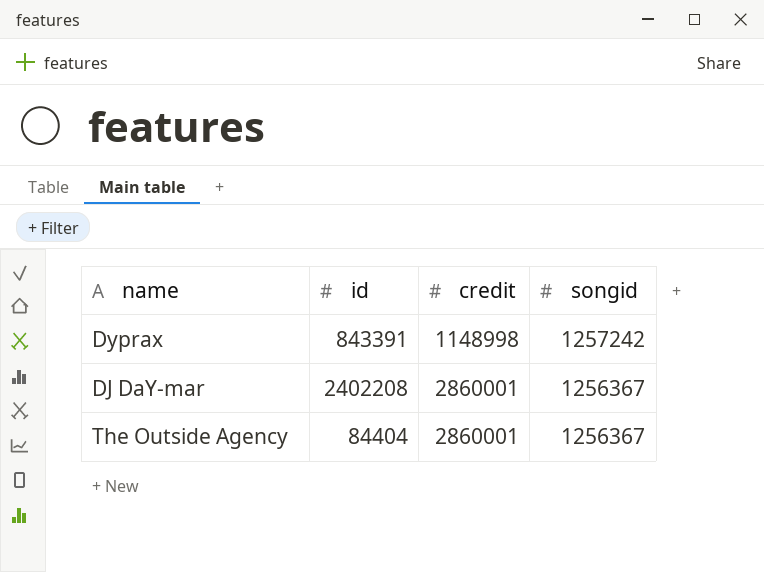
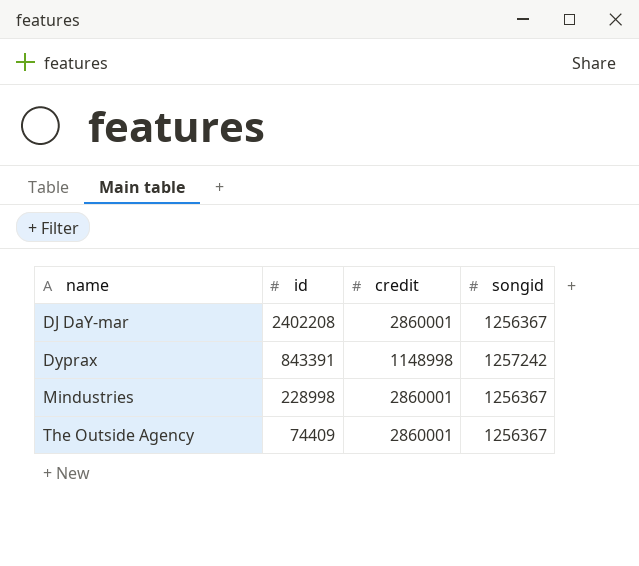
row order: credit ascending -> name ascending
row Mindustries: none -> 228998 | 2860001 | 1256367
The Outside Agency | id: 84404 -> 74409

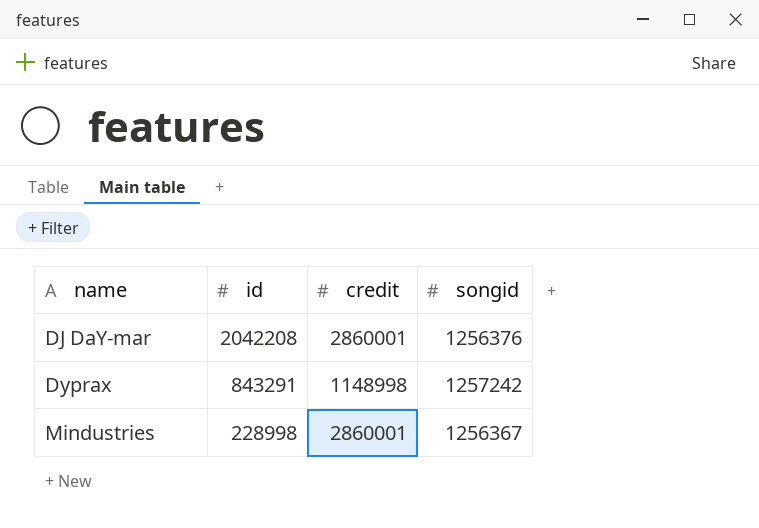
row The Outside Agency: 74409 | 2860001 | 1256367 -> none
DJ DaY-mar | id: 2402208 -> 2042208
DJ DaY-mar | songid: 1256367 -> 1256376
Dyprax | id: 843391 -> 843291

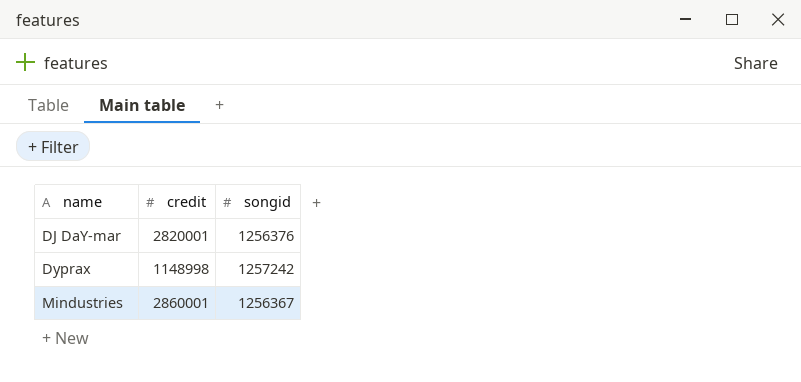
column id | position: 2 -> none
DJ DaY-mar | credit: 2860001 -> 2820001

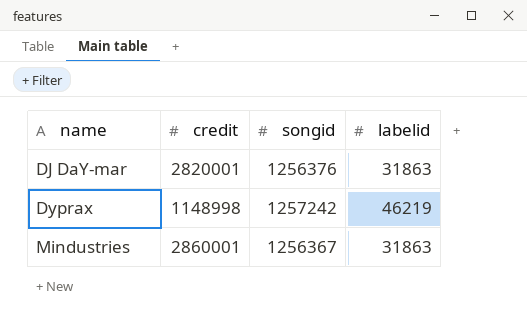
column labelid | position: none -> 4

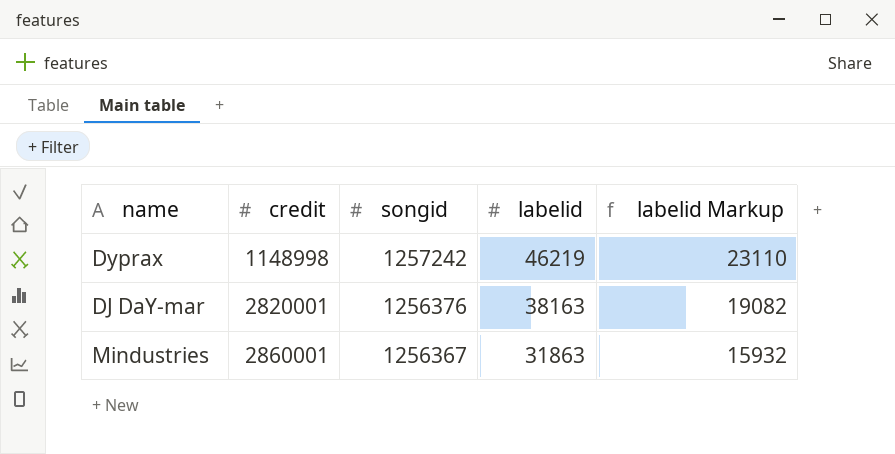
row order: name ascending -> credit ascending
column labelid Markup | formula: none -> [labelid] * 0.5
DJ DaY-mar | labelid: 31863 -> 38163

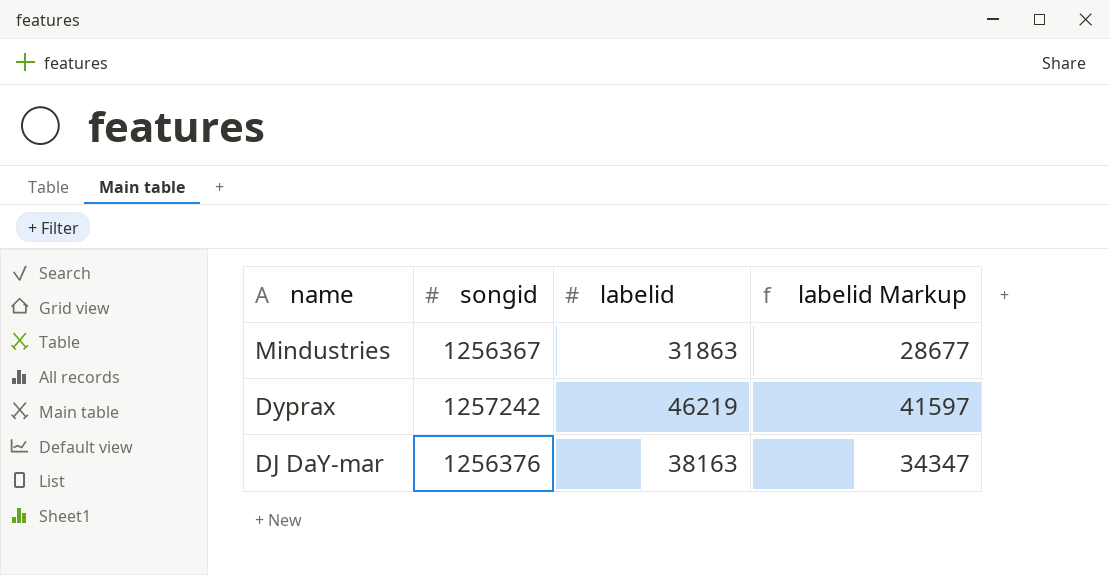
row order: credit ascending -> name descending
column credit | position: 2 -> none
column labelid Markup | formula: [labelid] * 0.5 -> [labelid] * 0.9

